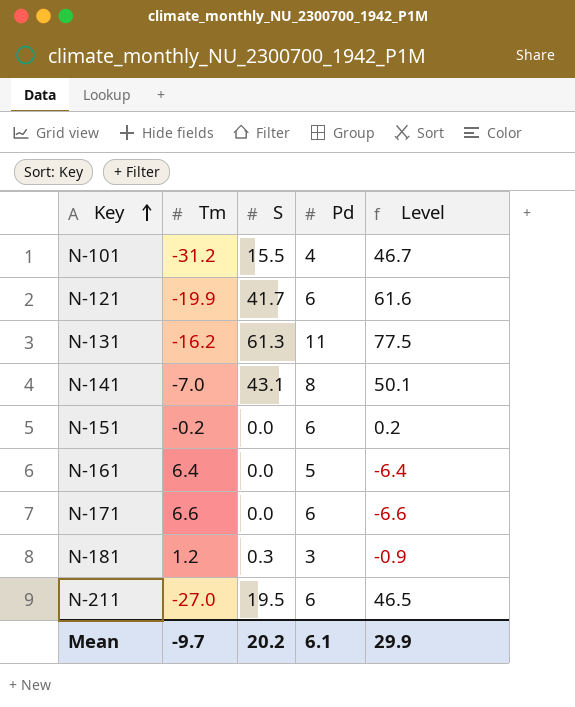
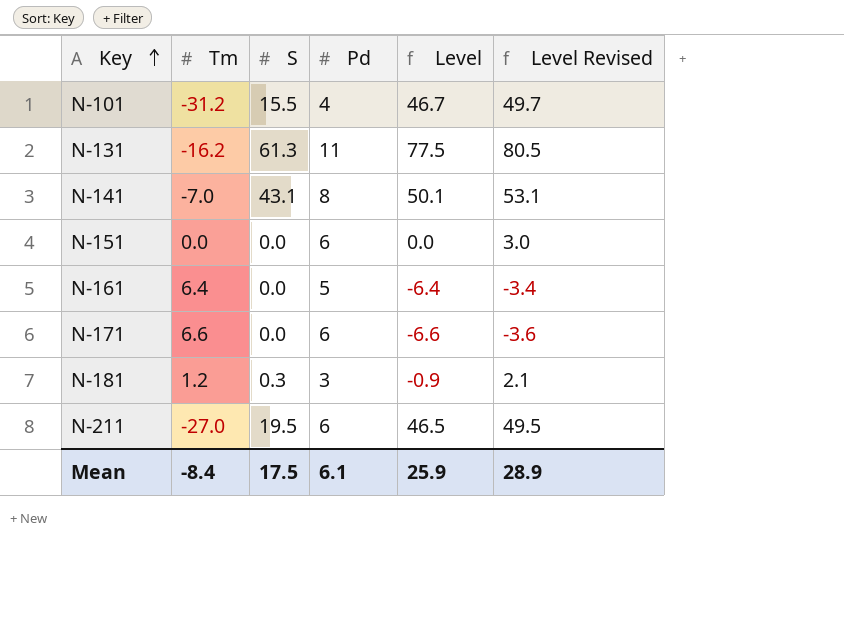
column Level Revised | formula: none -> [Level] + 3
row N-121: -19.9 | 41.7 | 6 | 61.6 -> none
N-151 | Tm: -0.2 -> 0.0
N-151 | Level: 0.2 -> 0.0
Mean | Tm: -9.7 -> -8.4
Mean | S: 20.2 -> 17.5
Mean | Level: 29.9 -> 25.9

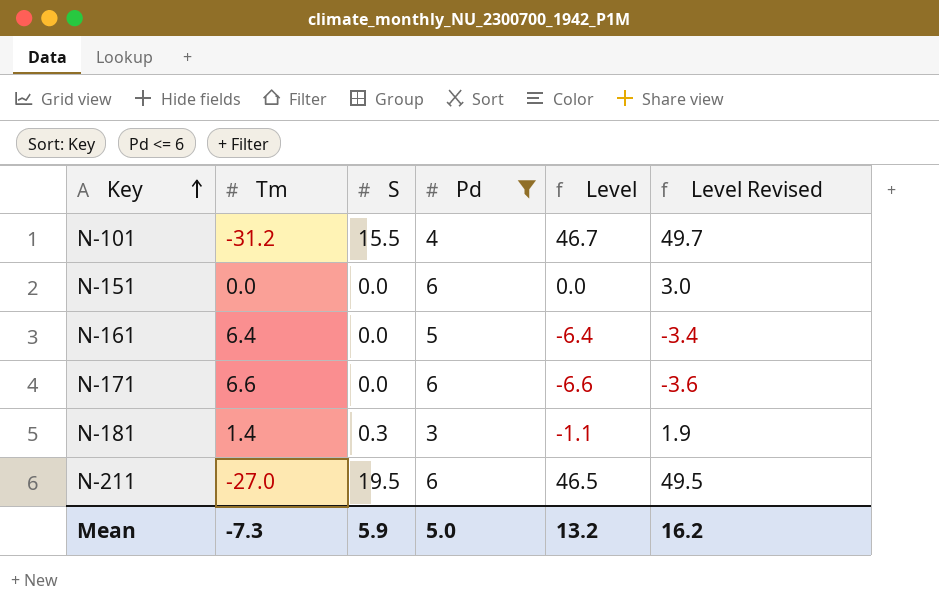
filter: none -> Pd <= 6
N-181 | Tm: 1.2 -> 1.4
N-181 | Level: -0.9 -> -1.1
N-181 | Level Revised: 2.1 -> 1.9
Mean | Tm: -8.4 -> -7.3
Mean | S: 17.5 -> 5.9
Mean | Pd: 6.1 -> 5.0
Mean | Level: 25.9 -> 13.2
Mean | Level Revised: 28.9 -> 16.2

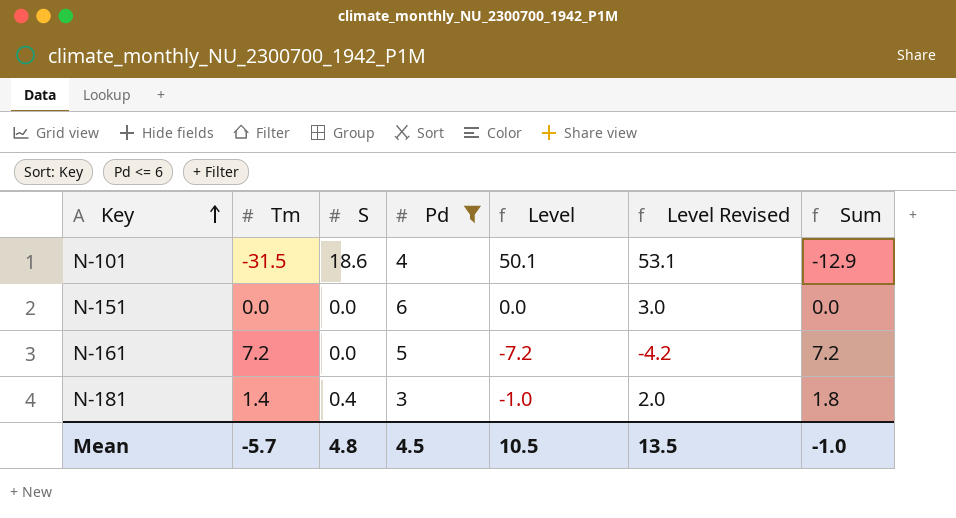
column Sum | formula: none -> [Tm] + [S]
row N-171: 6.6 | 0.0 | 6 | -6.6 | -3.6 -> none
row N-211: -27.0 | 19.5 | 6 | 46.5 | 49.5 -> none
N-101 | Tm: -31.2 -> -31.5
N-101 | S: 15.5 -> 18.6
N-101 | Level: 46.7 -> 50.1
N-101 | Level Revised: 49.7 -> 53.1
N-161 | Tm: 6.4 -> 7.2
N-161 | Level: -6.4 -> -7.2
N-161 | Level Revised: -3.4 -> -4.2
N-181 | S: 0.3 -> 0.4
N-181 | Level: -1.1 -> -1.0
N-181 | Level Revised: 1.9 -> 2.0
Mean | Tm: -7.3 -> -5.7
Mean | S: 5.9 -> 4.8
Mean | Pd: 5.0 -> 4.5
Mean | Level: 13.2 -> 10.5
Mean | Level Revised: 16.2 -> 13.5

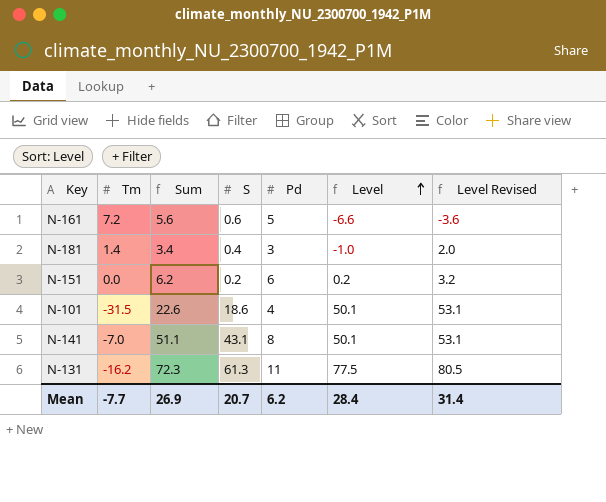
filter: Pd <= 6 -> none
row order: Key ascending -> Level ascending
column Sum | formula: [Tm] + [S] -> [S] + [Pd]
column Sum | position: 7 -> 3
N-161 | S: 0.0 -> 0.6
N-161 | Level: -7.2 -> -6.6
N-161 | Level Revised: -4.2 -> -3.6
N-151 | S: 0.0 -> 0.2
N-151 | Level: 0.0 -> 0.2
N-151 | Level Revised: 3.0 -> 3.2
Mean | Tm: -5.7 -> -7.7
Mean | Sum: -1.0 -> 26.9
Mean | S: 4.8 -> 20.7
Mean | Pd: 4.5 -> 6.2
Mean | Level: 10.5 -> 28.4
Mean | Level Revised: 13.5 -> 31.4

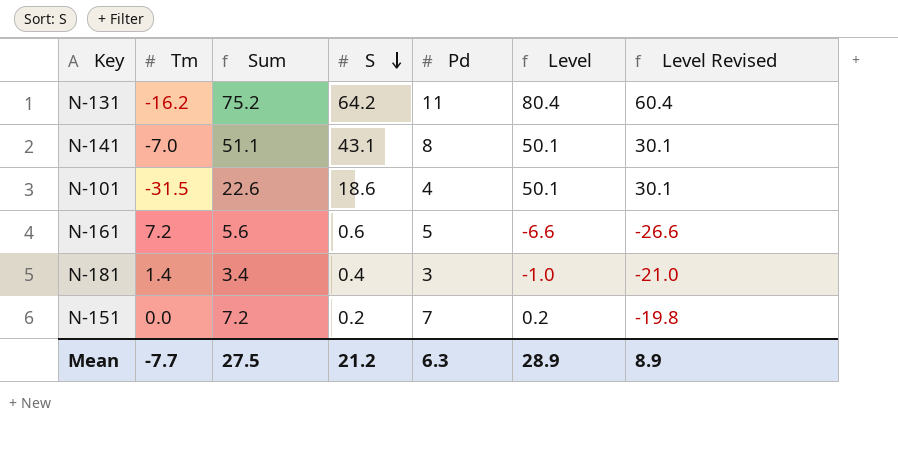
row order: Level ascending -> S descending
column Level Revised | formula: [Level] + 3 -> [Level] - 20
N-131 | Sum: 72.3 -> 75.2
N-131 | S: 61.3 -> 64.2
N-131 | Level: 77.5 -> 80.4
N-151 | Sum: 6.2 -> 7.2
N-151 | Pd: 6 -> 7
Mean | Sum: 26.9 -> 27.5
Mean | S: 20.7 -> 21.2
Mean | Pd: 6.2 -> 6.3
Mean | Level: 28.4 -> 28.9
Mean | Level Revised: 31.4 -> 8.9

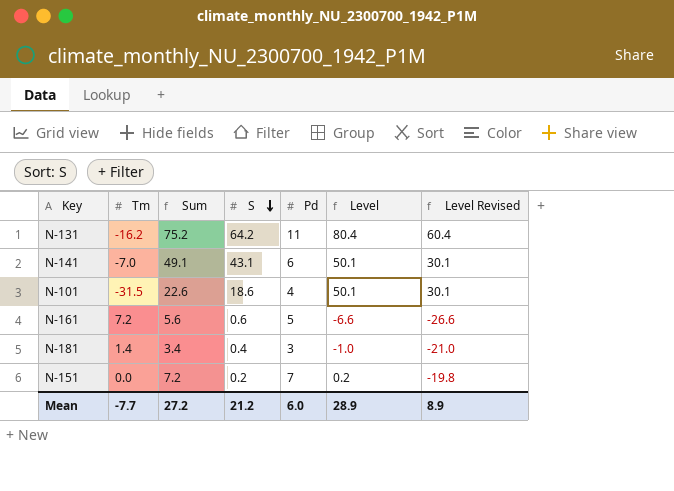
N-141 | Sum: 51.1 -> 49.1
N-141 | Pd: 8 -> 6
Mean | Sum: 27.5 -> 27.2
Mean | Pd: 6.3 -> 6.0

